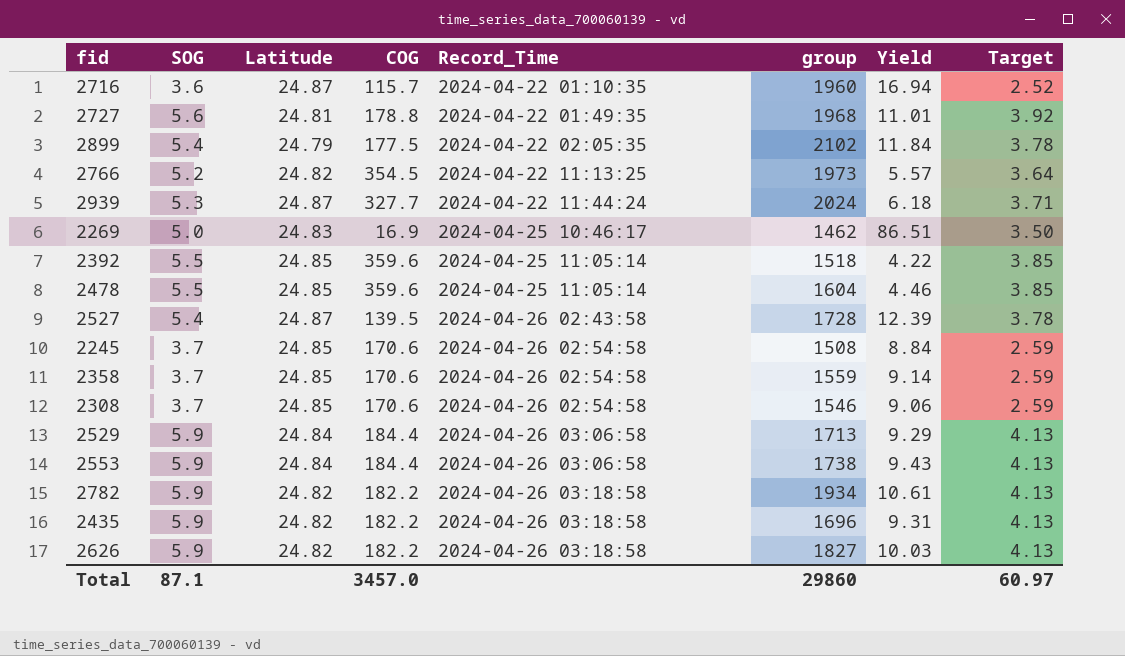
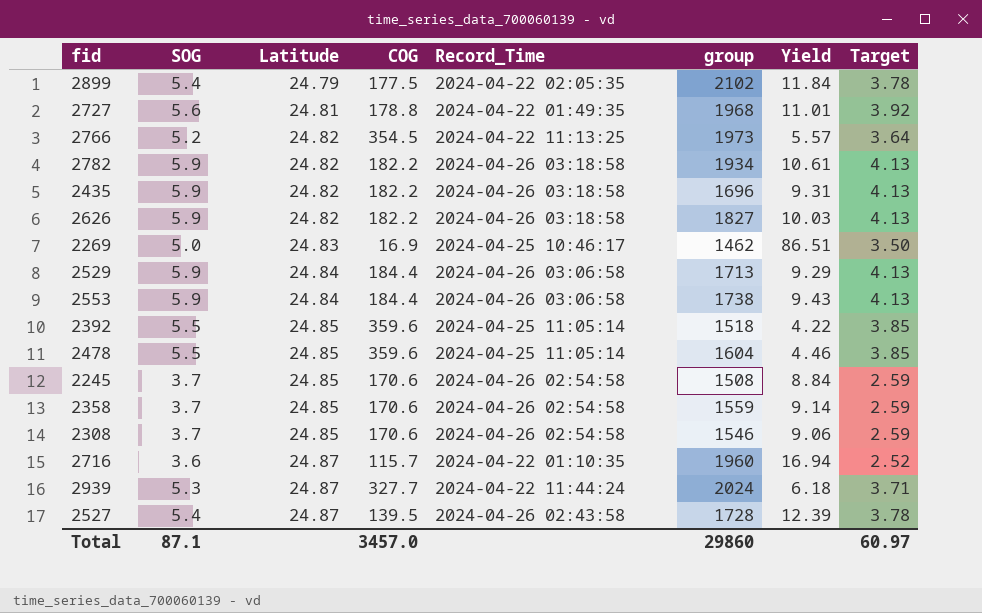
row order: Record_Time ascending -> Latitude ascending

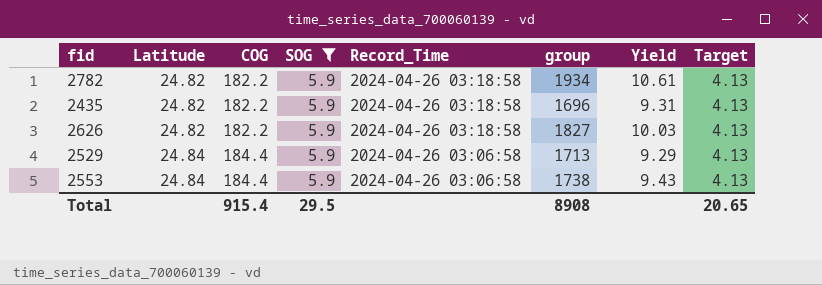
filter: none -> SOG = 5.9
column SOG | position: 2 -> 4
Total | COG: 3457.0 -> 915.4
Total | SOG: 87.1 -> 29.5
Total | group: 29860 -> 8908
Total | Target: 60.97 -> 20.65

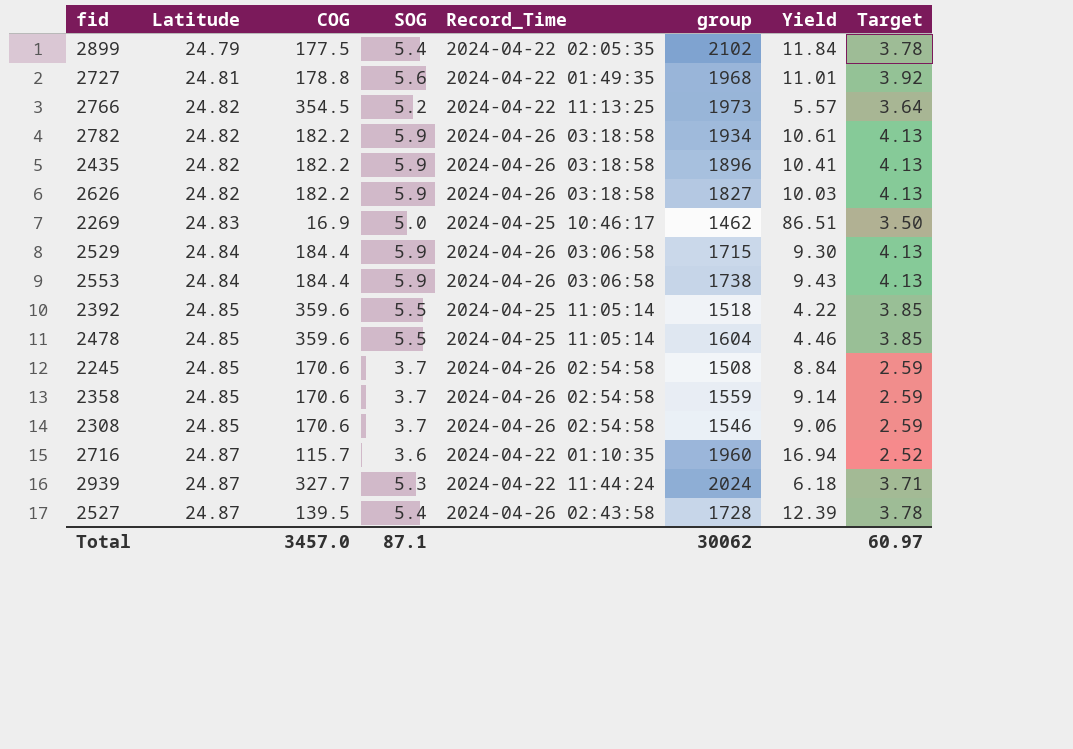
filter: SOG = 5.9 -> none
2435 | group: 1696 -> 1896
2435 | Yield: 9.31 -> 10.41
2529 | group: 1713 -> 1715
2529 | Yield: 9.29 -> 9.30
Total | COG: 915.4 -> 3457.0
Total | SOG: 29.5 -> 87.1
Total | group: 8908 -> 30062
Total | Target: 20.65 -> 60.97

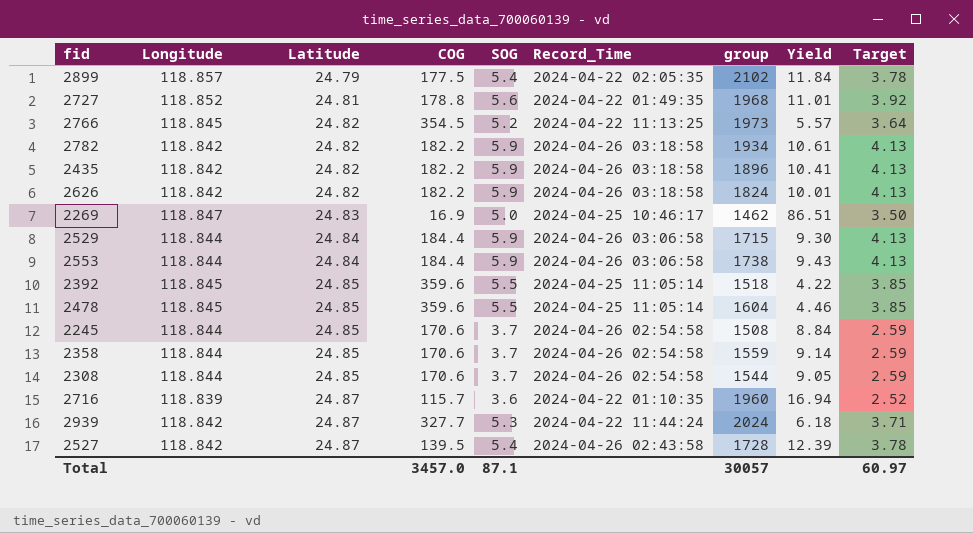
column Longitude | position: none -> 2
2626 | group: 1827 -> 1824
2626 | Yield: 10.03 -> 10.01
2308 | group: 1546 -> 1544
2308 | Yield: 9.06 -> 9.05
Total | group: 30062 -> 30057

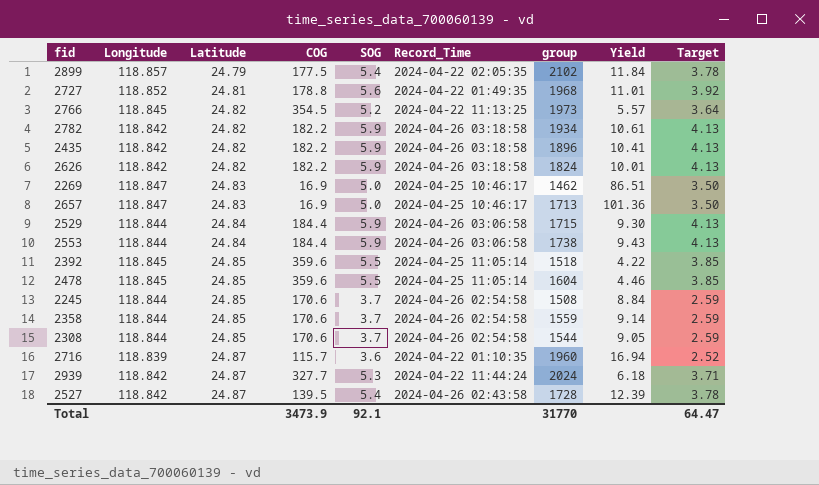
row 2657: none -> 118.847 | 24.83 | 16.9 | 5.0 | 2024-04-25 10:46:17 | 1713 | 101.36 | 3.50
Total | COG: 3457.0 -> 3473.9
Total | SOG: 87.1 -> 92.1
Total | group: 30057 -> 31770
Total | Target: 60.97 -> 64.47

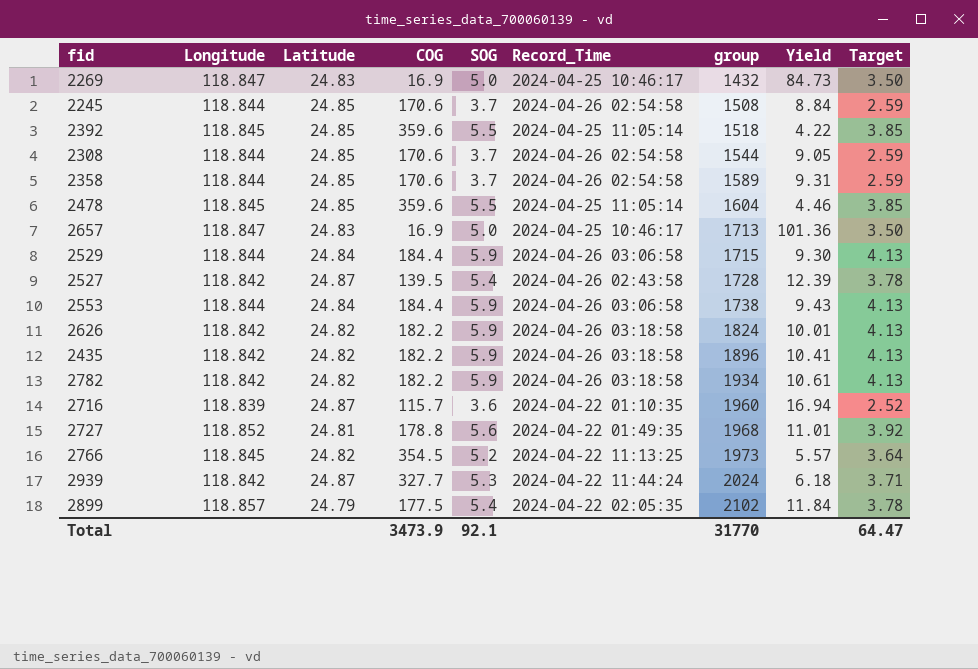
row order: Latitude ascending -> group ascending
2269 | group: 1462 -> 1432
2269 | Yield: 86.51 -> 84.73
2358 | group: 1559 -> 1589
2358 | Yield: 9.14 -> 9.31

